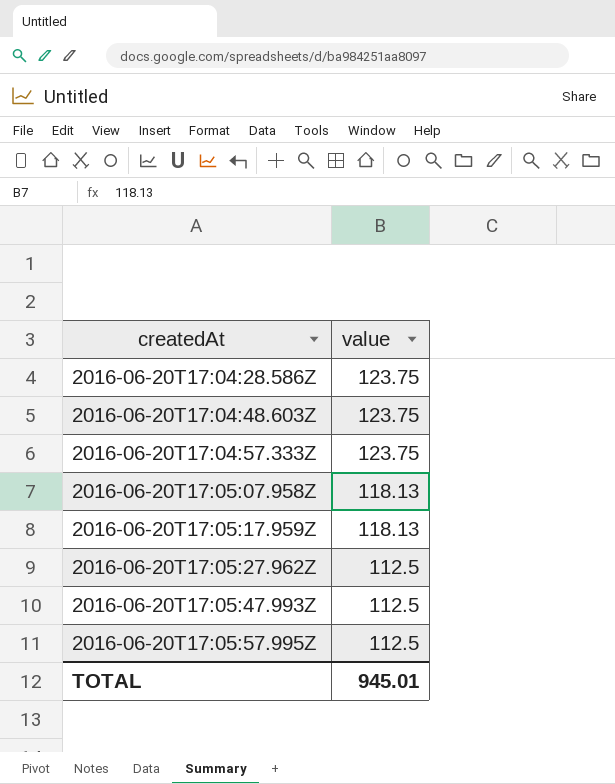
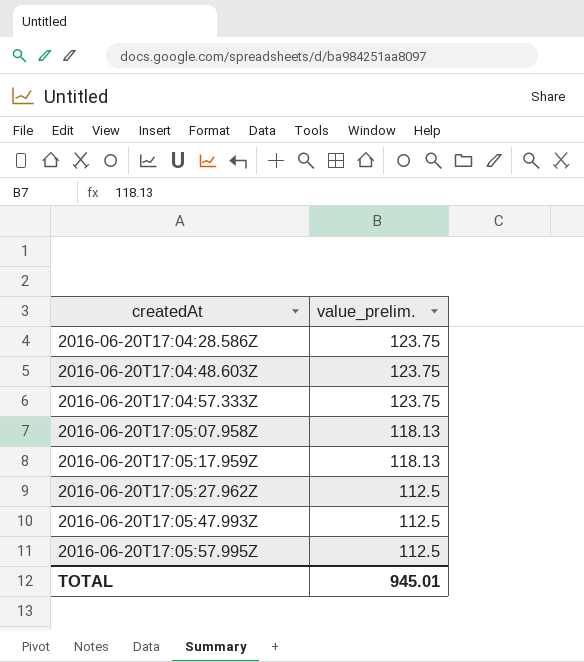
column name: value -> value_prelim.

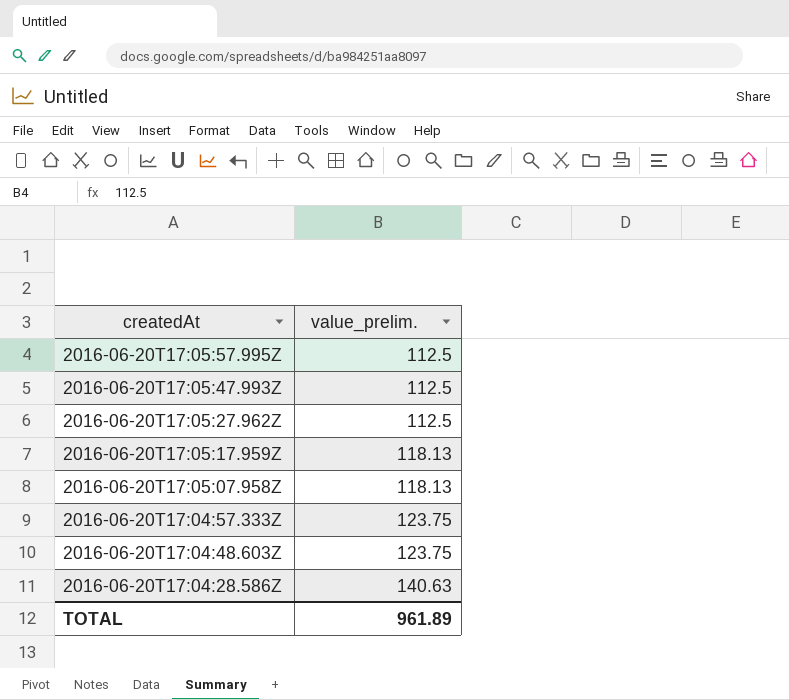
row order: createdAt ascending -> createdAt descending
2016-06-20T17:04:28.586Z | value_prelim.: 123.75 -> 140.63
TOTAL | value_prelim.: 945.01 -> 961.89

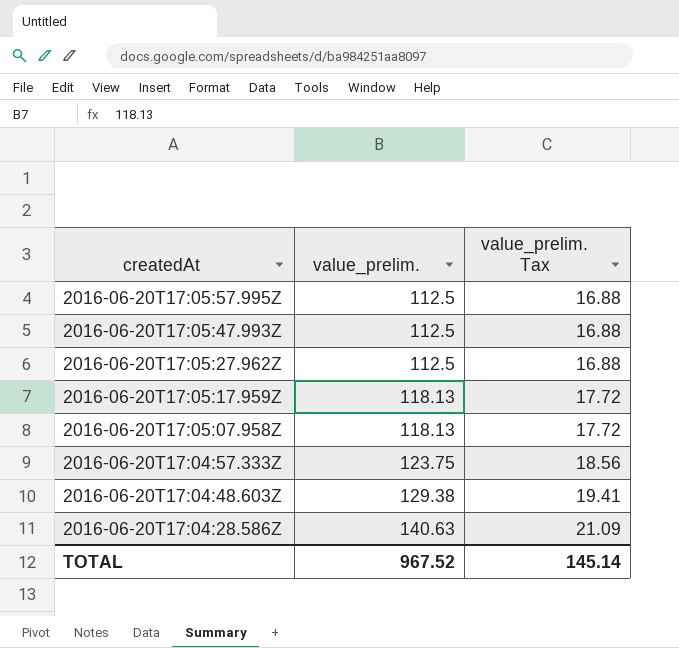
column value_prelim. Tax | formula: none -> [value_prelim.] * 0.15
2016-06-20T17:04:48.603Z | value_prelim.: 123.75 -> 129.38
TOTAL | value_prelim.: 961.89 -> 967.52

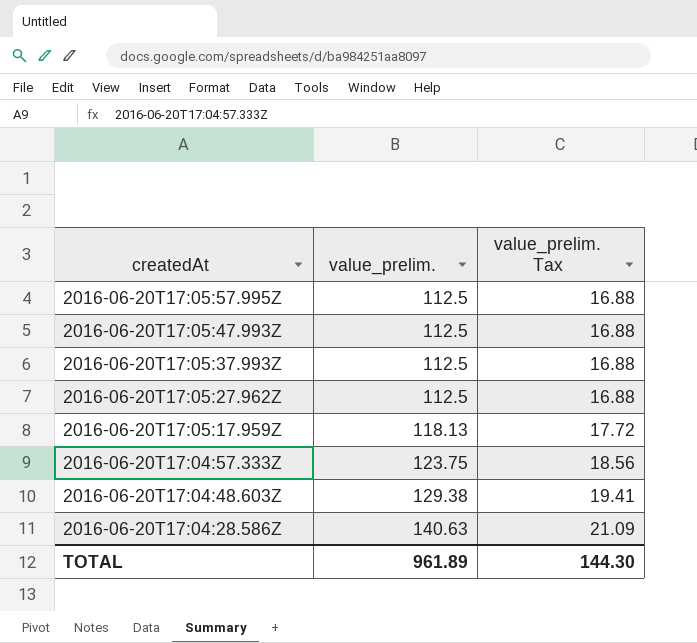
row 2016-06-20T17:05:07.958Z: 118.13 | 17.72 -> none
row 2016-06-20T17:05:37.993Z: none -> 112.5 | 16.88
TOTAL | value_prelim.: 967.52 -> 961.89
TOTAL | value_prelim. Tax: 145.14 -> 144.30

